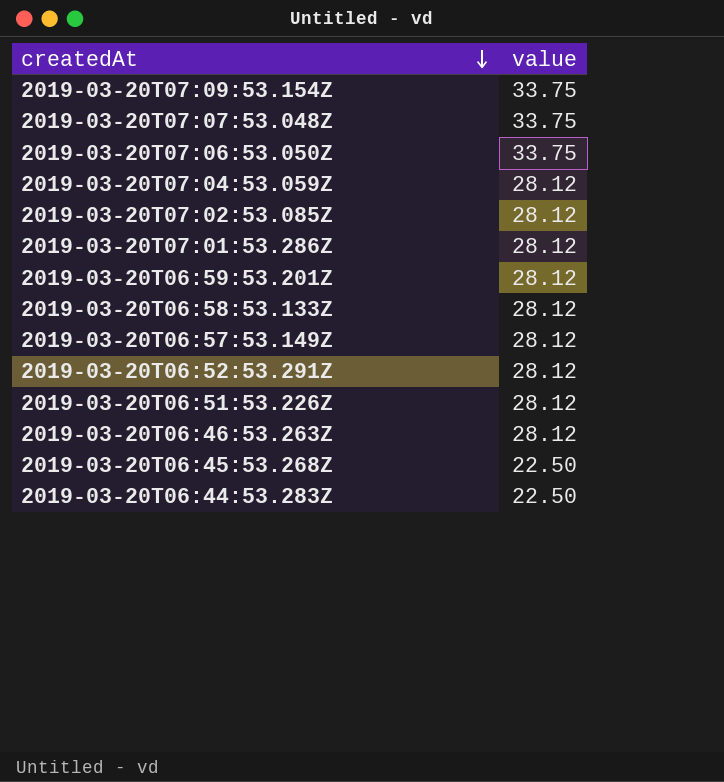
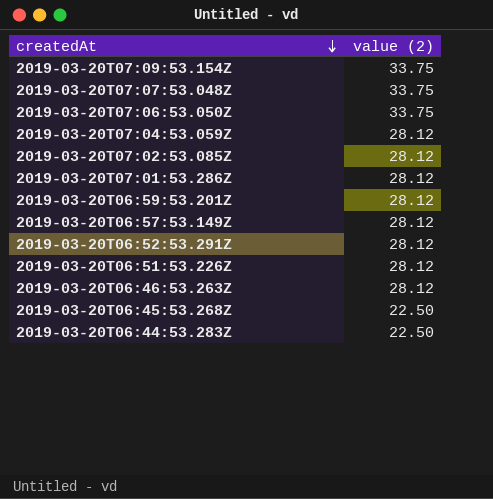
column name: value -> value (2)
row 2019-03-20T06:58:53.133Z: 28.12 -> none

